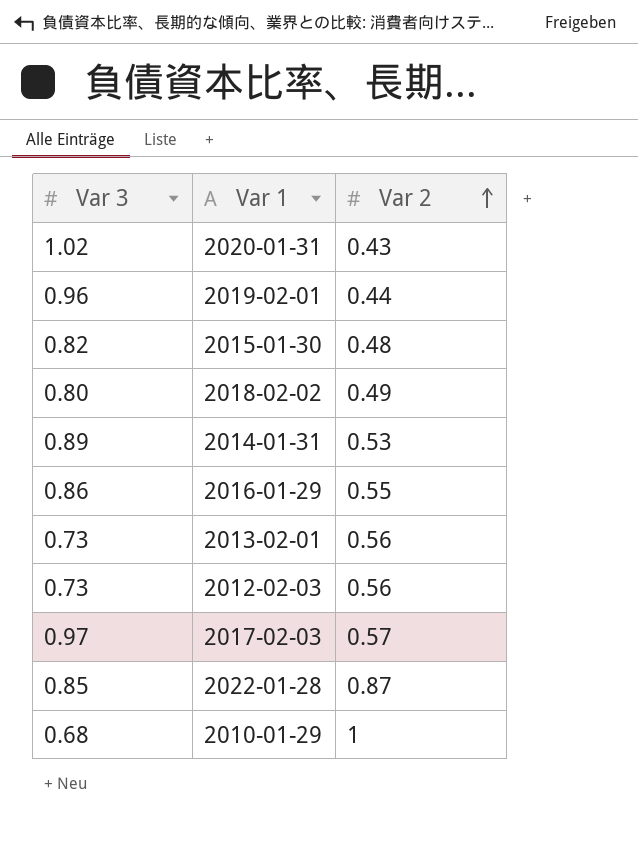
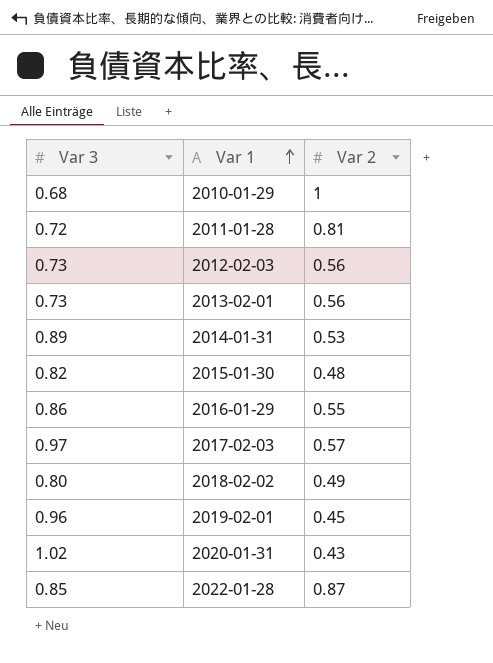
row order: Var 2 ascending -> Var 1 ascending
row 2011-01-28: none -> 0.72 | 0.81
2019-02-01 | Var 2: 0.44 -> 0.45

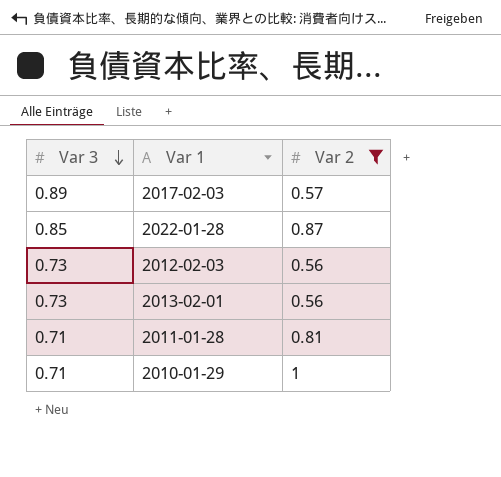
filter: none -> Var 2 >= 0.56
row order: Var 1 ascending -> Var 3 descending
2017-02-03 | Var 3: 0.97 -> 0.89
2011-01-28 | Var 3: 0.72 -> 0.71
2010-01-29 | Var 3: 0.68 -> 0.71

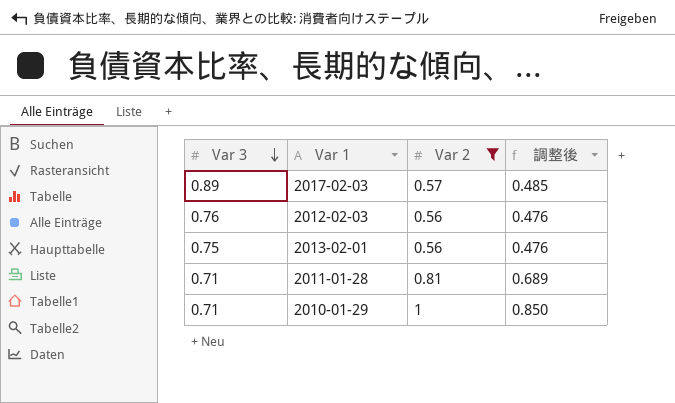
column 調整後 | formula: none -> [Var 2] * 0.85
row 2022-01-28: 0.85 | 0.87 -> none
2012-02-03 | Var 3: 0.73 -> 0.76
2013-02-01 | Var 3: 0.73 -> 0.75

